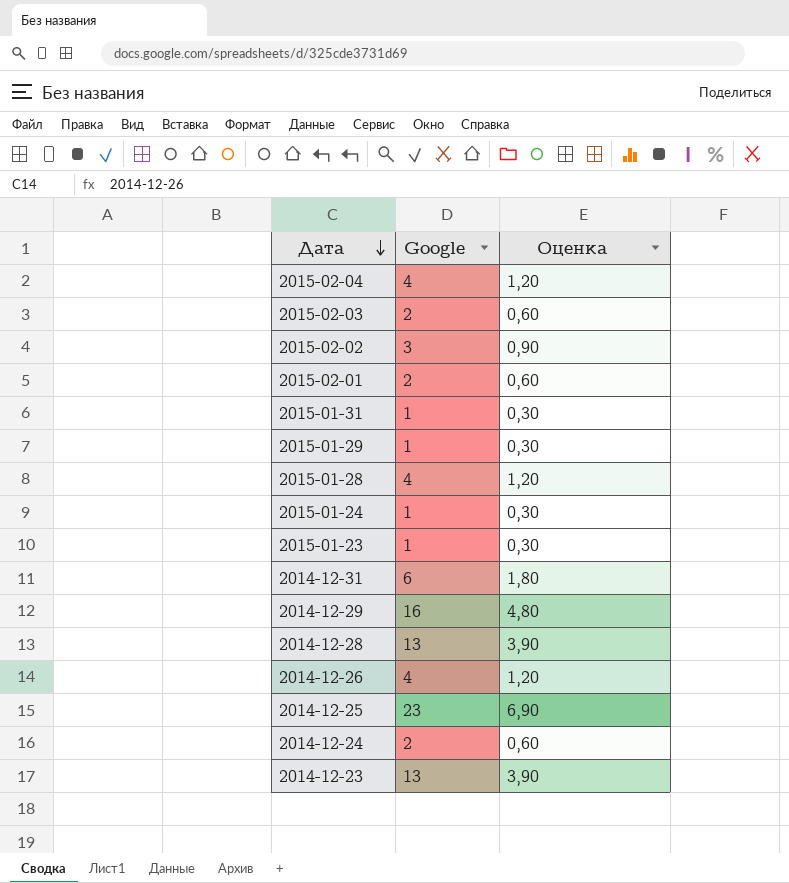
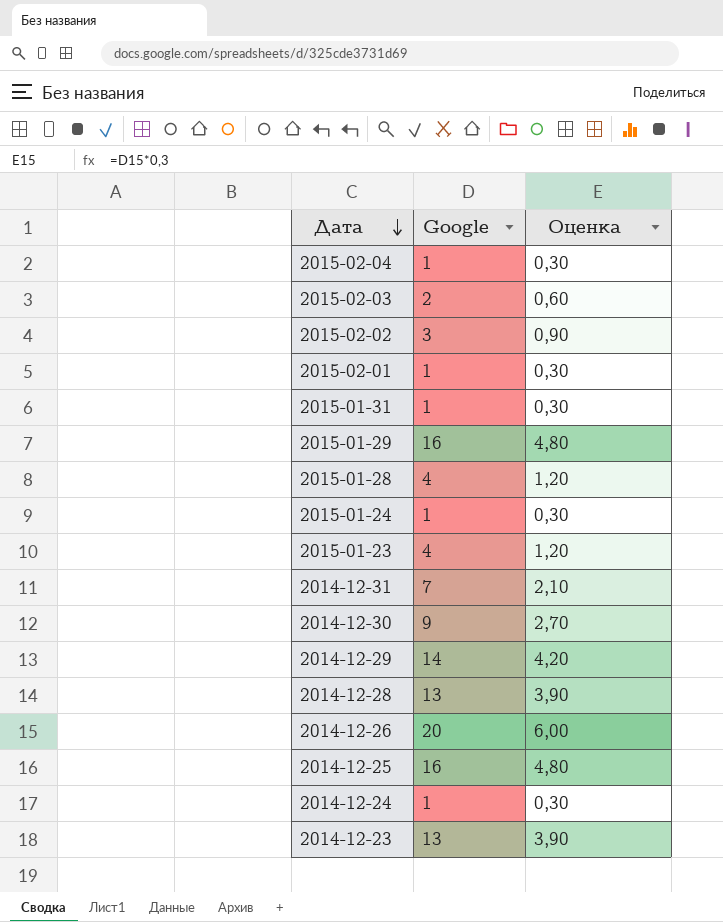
2015-02-04 | Google: 4 -> 1
2015-02-04 | Оценка: 1,20 -> 0,30
2015-02-01 | Google: 2 -> 1
2015-02-01 | Оценка: 0,60 -> 0,30
2015-01-29 | Google: 1 -> 16
2015-01-29 | Оценка: 0,30 -> 4,80
2015-01-23 | Google: 1 -> 4
2015-01-23 | Оценка: 0,30 -> 1,20
2014-12-31 | Google: 6 -> 7
2014-12-31 | Оценка: 1,80 -> 2,10
row 2014-12-30: none -> 9 | 2,70
2014-12-29 | Google: 16 -> 14
2014-12-29 | Оценка: 4,80 -> 4,20
2014-12-26 | Google: 4 -> 20
2014-12-26 | Оценка: 1,20 -> 6,00
2014-12-25 | Google: 23 -> 16
2014-12-25 | Оценка: 6,90 -> 4,80
2014-12-24 | Google: 2 -> 1
2014-12-24 | Оценка: 0,60 -> 0,30

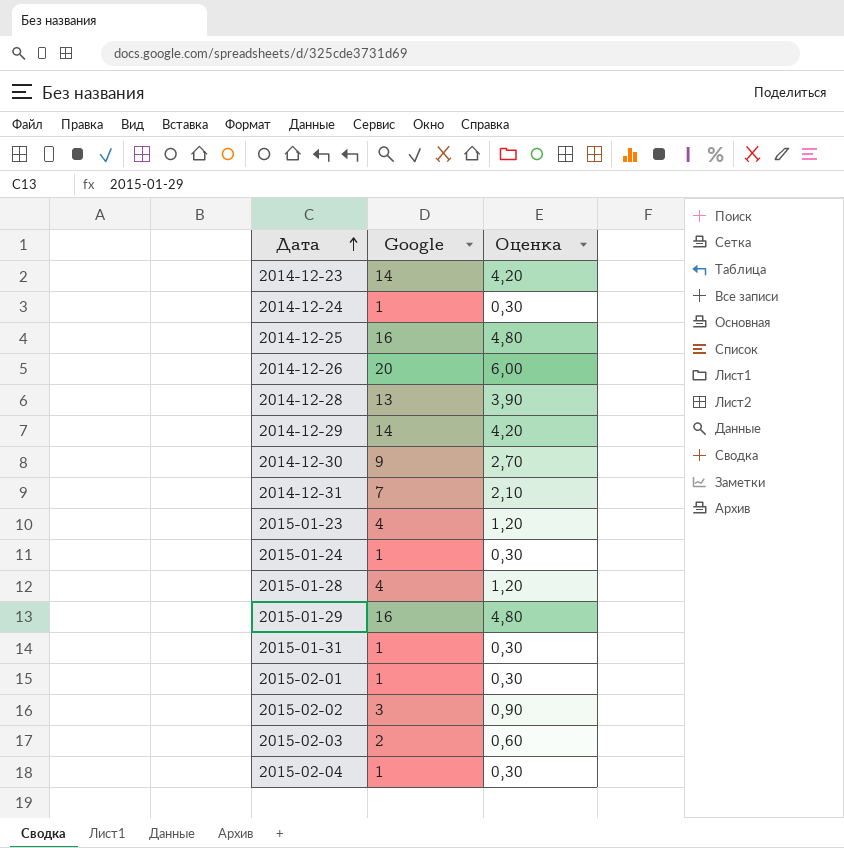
row order: Дата descending -> Дата ascending
2014-12-23 | Google: 13 -> 14
2014-12-23 | Оценка: 3,90 -> 4,20

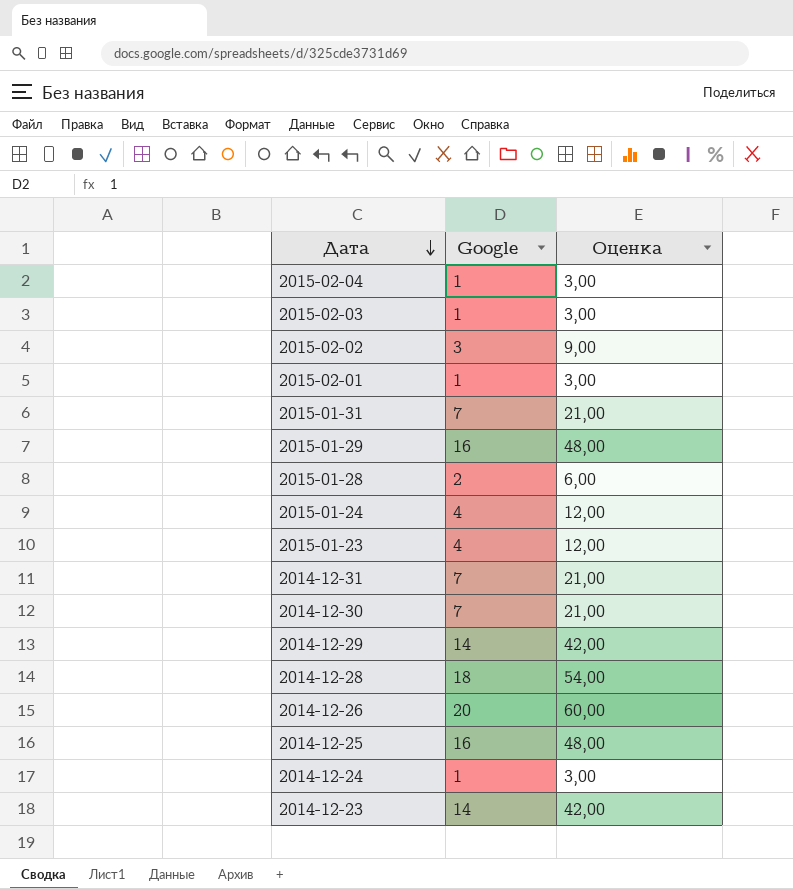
row order: Дата ascending -> Дата descending
column Оценка | formula: [Google] * 0,3 -> [Google] * 3
2015-02-03 | Google: 2 -> 1
2015-01-31 | Google: 1 -> 7
2015-01-28 | Google: 4 -> 2
2015-01-24 | Google: 1 -> 4
2014-12-30 | Google: 9 -> 7
2014-12-28 | Google: 13 -> 18

